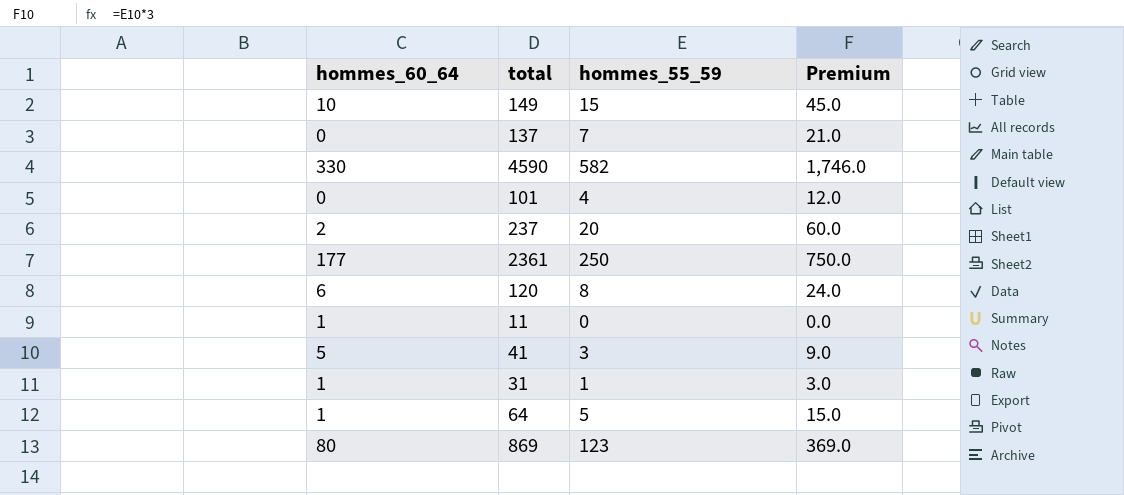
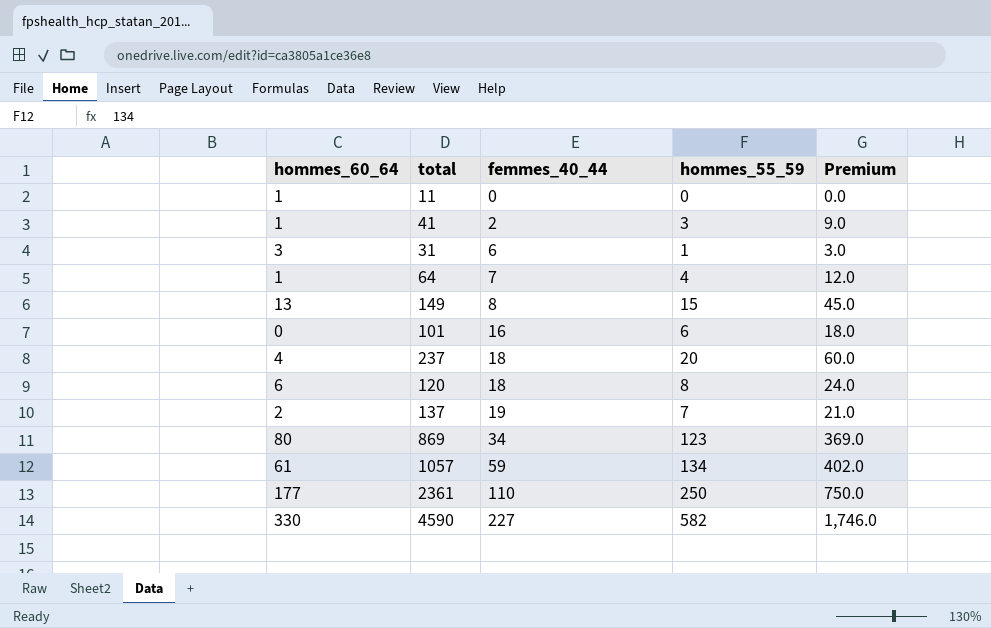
row order: none -> femmes_40_44 ascending
column femmes_40_44 | position: none -> 3
41 | hommes_60_64: 5 -> 1
31 | hommes_60_64: 1 -> 3
64 | hommes_55_59: 5 -> 4
64 | Premium: 15.0 -> 12.0
149 | hommes_60_64: 10 -> 13
101 | hommes_55_59: 4 -> 6
101 | Premium: 12.0 -> 18.0
237 | hommes_60_64: 2 -> 4
137 | hommes_60_64: 0 -> 2
row 1057: none -> 61 | 59 | 134 | 402.0

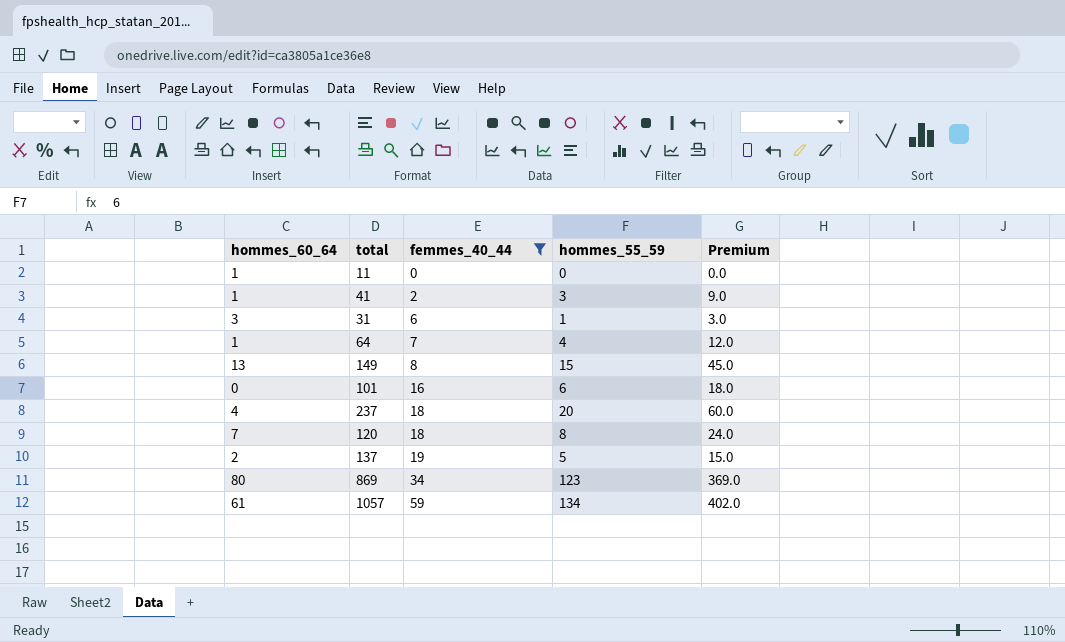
filter: none -> femmes_40_44 <= 59
120 | hommes_60_64: 6 -> 7
137 | hommes_55_59: 7 -> 5
137 | Premium: 21.0 -> 15.0

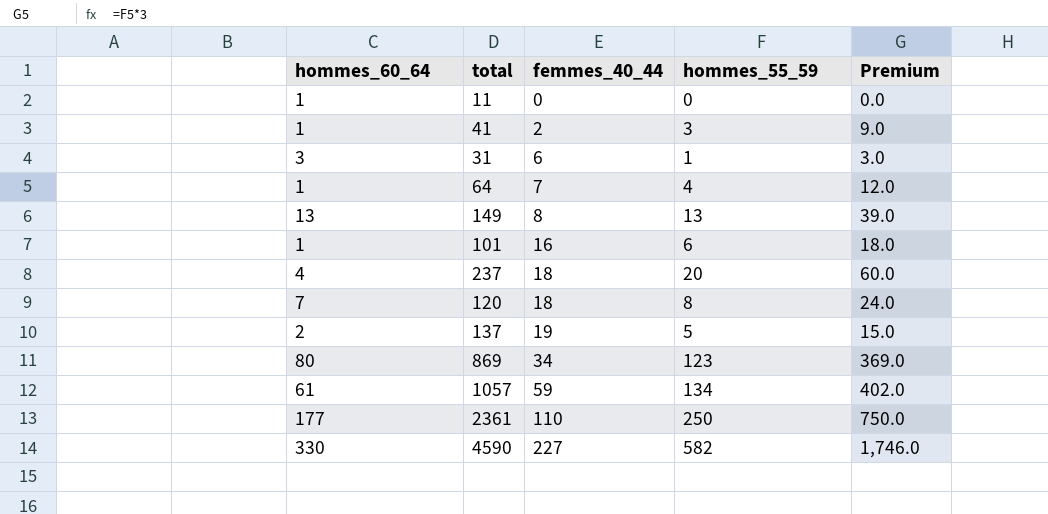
filter: femmes_40_44 <= 59 -> none
149 | hommes_55_59: 15 -> 13
149 | Premium: 45.0 -> 39.0
101 | hommes_60_64: 0 -> 1

